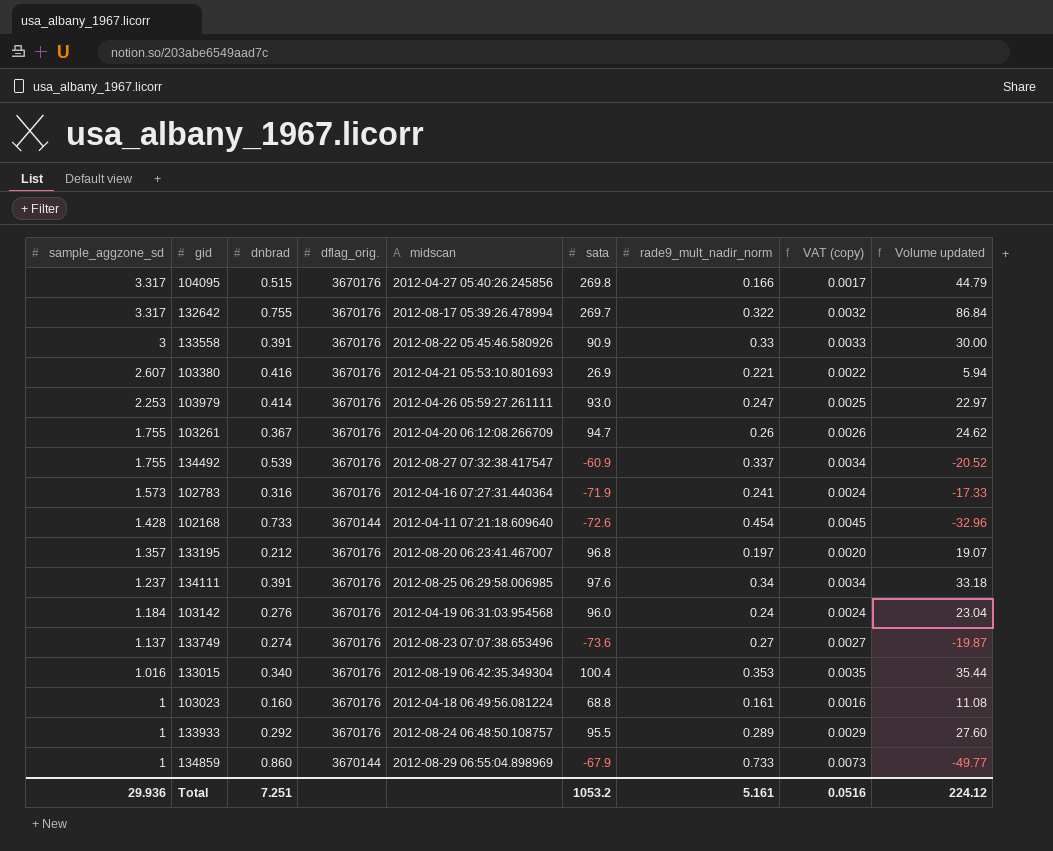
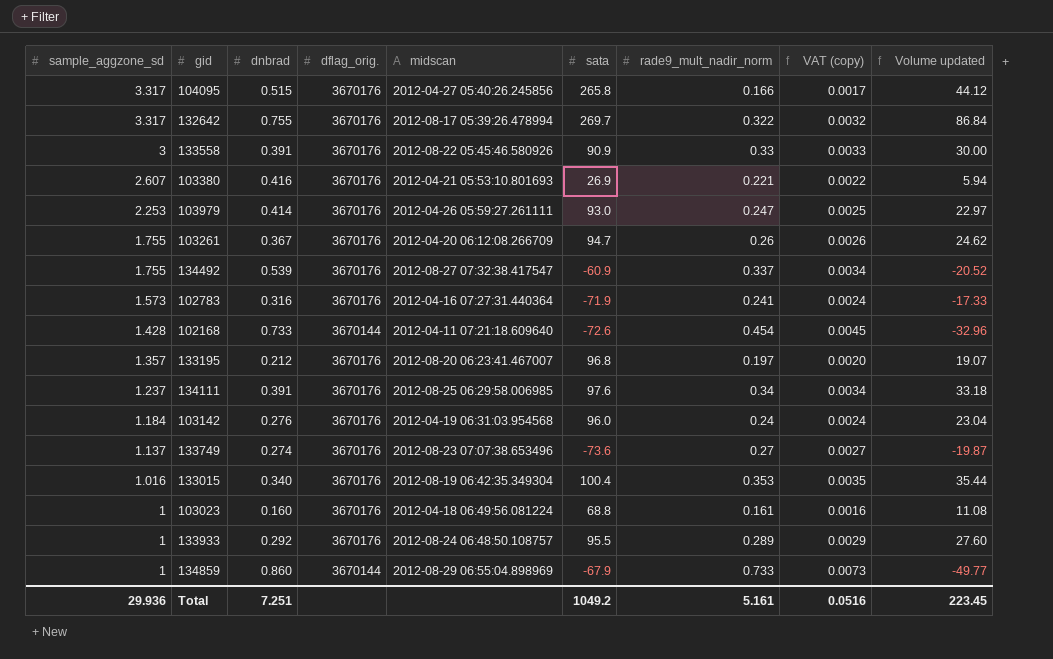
104095 | sata: 269.8 -> 265.8
104095 | Volume updated: 44.79 -> 44.12
Total | sata: 1053.2 -> 1049.2
Total | Volume updated: 224.12 -> 223.45

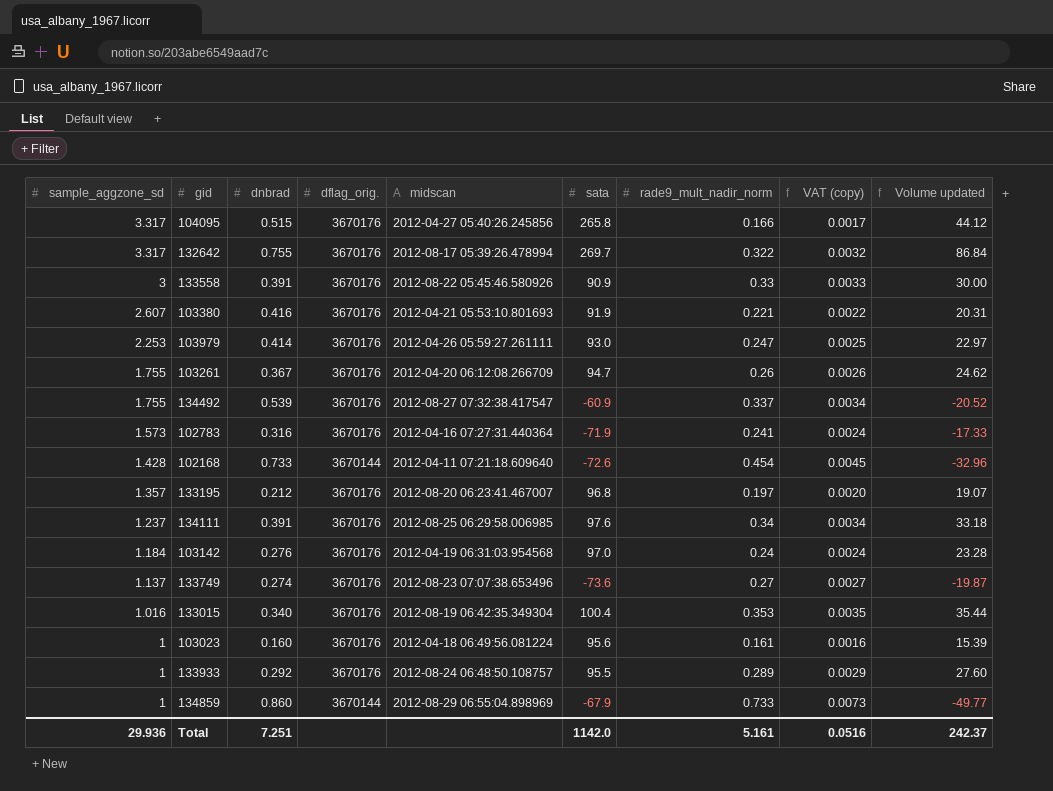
103380 | sata: 26.9 -> 91.9
103380 | Volume updated: 5.94 -> 20.31
103142 | sata: 96.0 -> 97.0
103142 | Volume updated: 23.04 -> 23.28
103023 | sata: 68.8 -> 95.6
103023 | Volume updated: 11.08 -> 15.39
Total | sata: 1049.2 -> 1142.0
Total | Volume updated: 223.45 -> 242.37

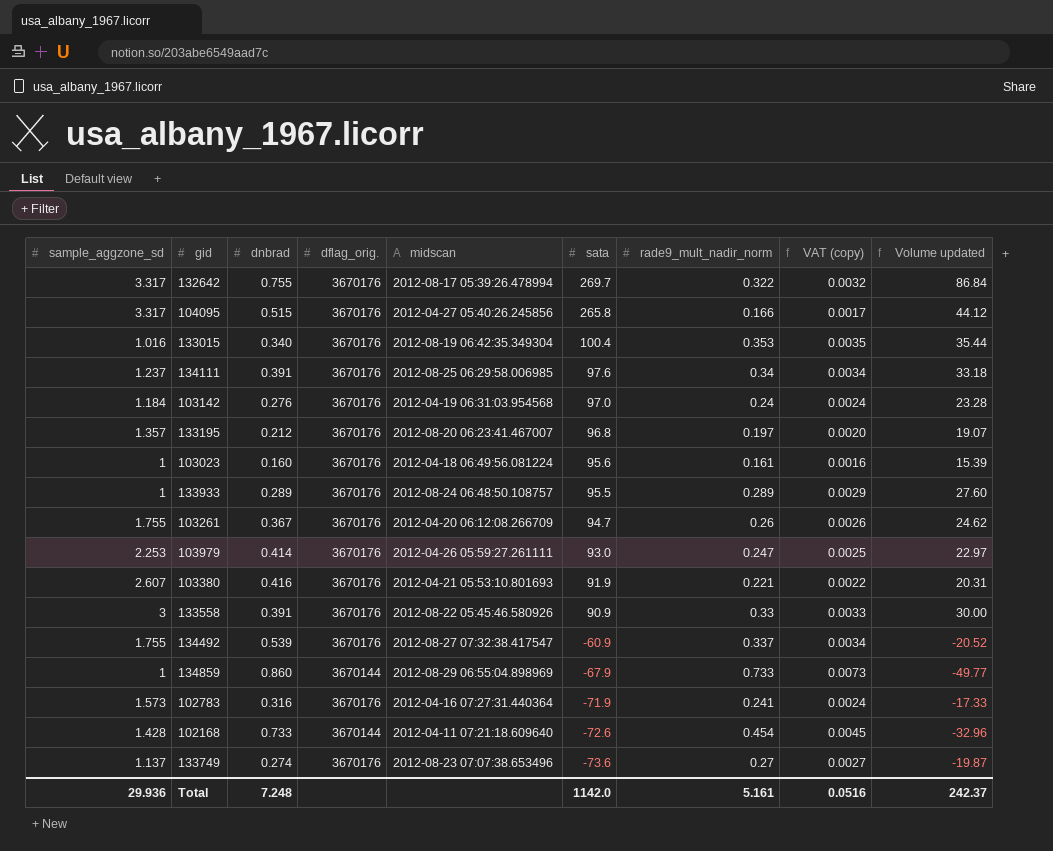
row order: sample_aggzone_sd descending -> sata descending
133933 | dnbrad: 0.292 -> 0.289
Total | dnbrad: 7.251 -> 7.248

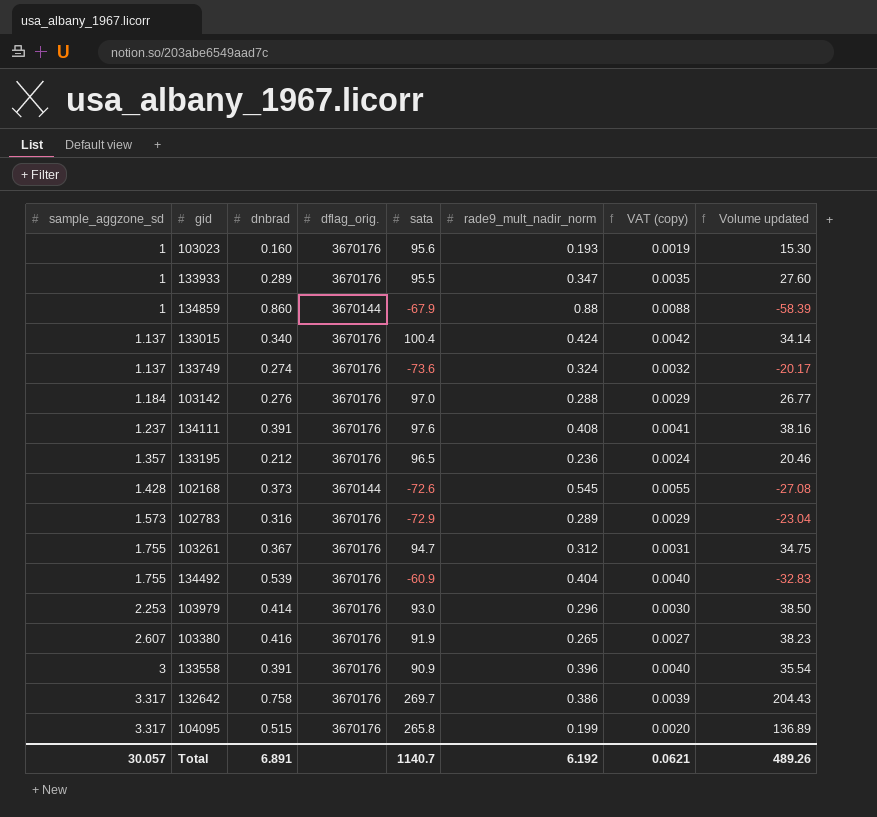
row order: sata descending -> sample_aggzone_sd ascending
column midscan | position: 5 -> none
column Volume updated | formula: [sata] * [rade9_mult_nadir_norm] -> [dnbrad] * [sata]
103023 | rade9_mult_nadir_norm: 0.161 -> 0.193
103023 | VAT (copy): 0.0016 -> 0.0019
133933 | rade9_mult_nadir_norm: 0.289 -> 0.347
133933 | VAT (copy): 0.0029 -> 0.0035
134859 | rade9_mult_nadir_norm: 0.733 -> 0.88
134859 | VAT (copy): 0.0073 -> 0.0088
133015 | sample_aggzone_sd: 1.016 -> 1.137
133015 | rade9_mult_nadir_norm: 0.353 -> 0.424
133015 | VAT (copy): 0.0035 -> 0.0042
133749 | rade9_mult_nadir_norm: 0.27 -> 0.324
133749 | VAT (copy): 0.0027 -> 0.0032
103142 | rade9_mult_nadir_norm: 0.24 -> 0.288
103142 | VAT (copy): 0.0024 -> 0.0029
134111 | rade9_mult_nadir_norm: 0.34 -> 0.408
134111 | VAT (copy): 0.0034 -> 0.0041
133195 | sata: 96.8 -> 96.5
133195 | rade9_mult_nadir_norm: 0.197 -> 0.236
133195 | VAT (copy): 0.0020 -> 0.0024
102168 | dnbrad: 0.733 -> 0.373
102168 | rade9_mult_nadir_norm: 0.454 -> 0.545
102168 | VAT (copy): 0.0045 -> 0.0055
102783 | sata: -71.9 -> -72.9
102783 | rade9_mult_nadir_norm: 0.241 -> 0.289
102783 | VAT (copy): 0.0024 -> 0.0029
103261 | rade9_mult_nadir_norm: 0.26 -> 0.312
103261 | VAT (copy): 0.0026 -> 0.0031
134492 | rade9_mult_nadir_norm: 0.337 -> 0.404
134492 | VAT (copy): 0.0034 -> 0.0040
103979 | rade9_mult_nadir_norm: 0.247 -> 0.296
103979 | VAT (copy): 0.0025 -> 0.0030
103380 | rade9_mult_nadir_norm: 0.221 -> 0.265
103380 | VAT (copy): 0.0022 -> 0.0027
133558 | rade9_mult_nadir_norm: 0.33 -> 0.396
133558 | VAT (copy): 0.0033 -> 0.0040
132642 | dnbrad: 0.755 -> 0.758
132642 | rade9_mult_nadir_norm: 0.322 -> 0.386
132642 | VAT (copy): 0.0032 -> 0.0039
104095 | rade9_mult_nadir_norm: 0.166 -> 0.199
104095 | VAT (copy): 0.0017 -> 0.0020
Total | sample_aggzone_sd: 29.936 -> 30.057
Total | dnbrad: 7.248 -> 6.891
Total | sata: 1142.0 -> 1140.7
Total | rade9_mult_nadir_norm: 5.161 -> 6.192
Total | VAT (copy): 0.0516 -> 0.0621
Total | Volume updated: 242.37 -> 489.26

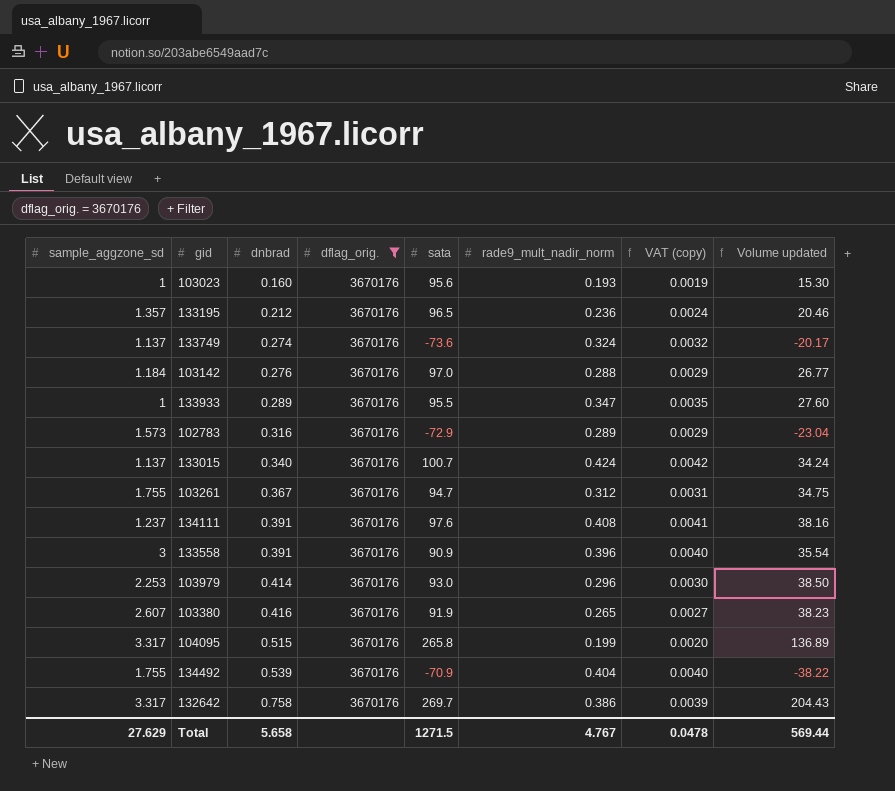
filter: none -> dflag_orig. = 3670176
row order: sample_aggzone_sd ascending -> dnbrad ascending
133015 | sata: 100.4 -> 100.7
133015 | Volume updated: 34.14 -> 34.24
134492 | sata: -60.9 -> -70.9
134492 | Volume updated: -32.83 -> -38.22
Total | sample_aggzone_sd: 30.057 -> 27.629
Total | dnbrad: 6.891 -> 5.658
Total | sata: 1140.7 -> 1271.5
Total | rade9_mult_nadir_norm: 6.192 -> 4.767
Total | VAT (copy): 0.0621 -> 0.0478
Total | Volume updated: 489.26 -> 569.44

